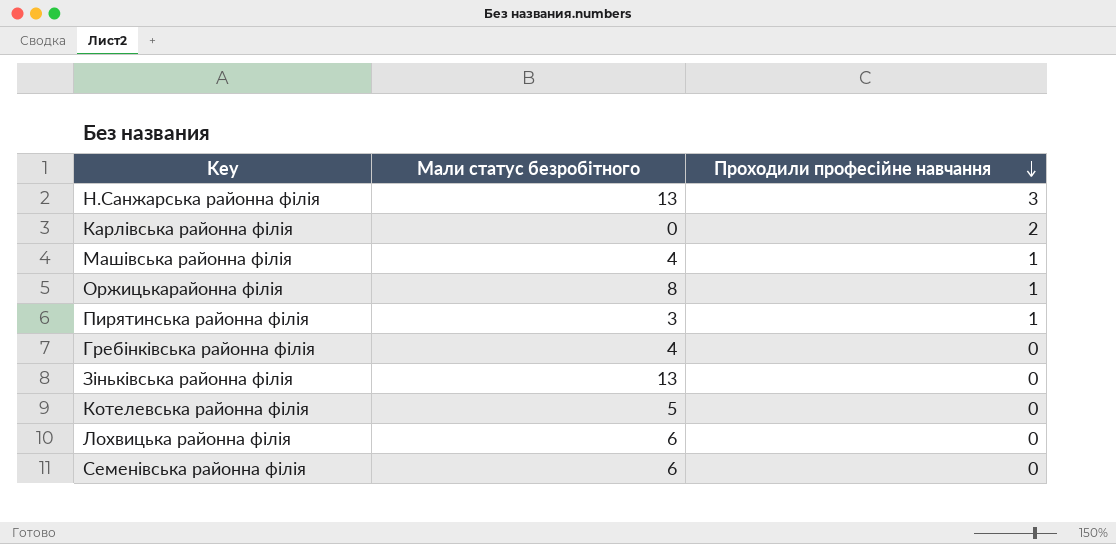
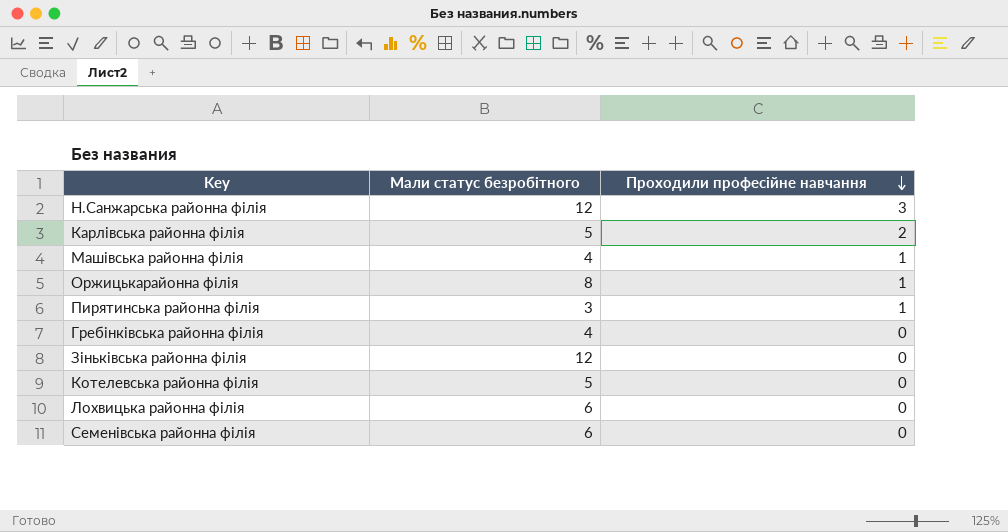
Н.Санжарська районна філія | Мали статус безробітного: 13 -> 12
Карлівська районна філія | Мали статус безробітного: 0 -> 5
Зіньківська районна філія | Мали статус безробітного: 13 -> 12

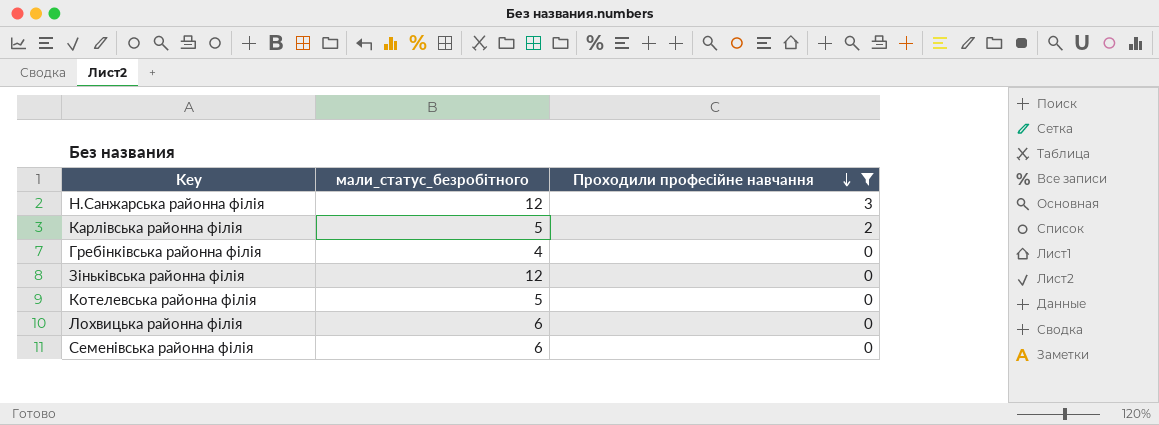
filter: none -> Проходили професійне навчання != 1
column name: Мали статус безробітного -> мали_статус_безробітного

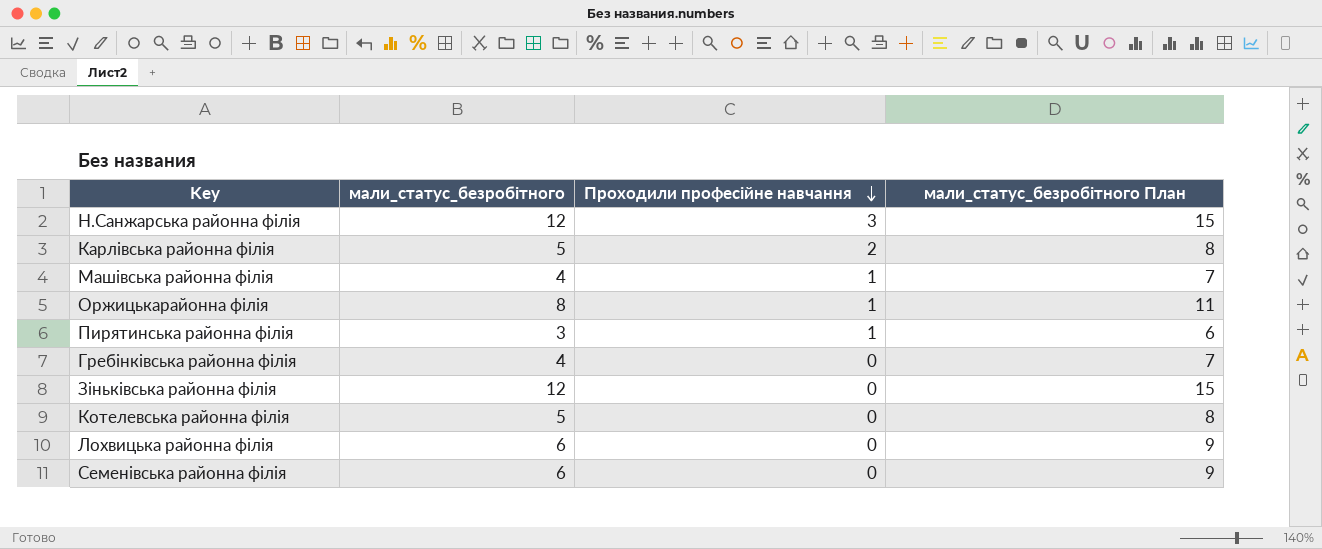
filter: Проходили професійне навчання != 1 -> none
column мали_статус_безробітного План | formula: none -> [мали_статус_безробітного] + 3

